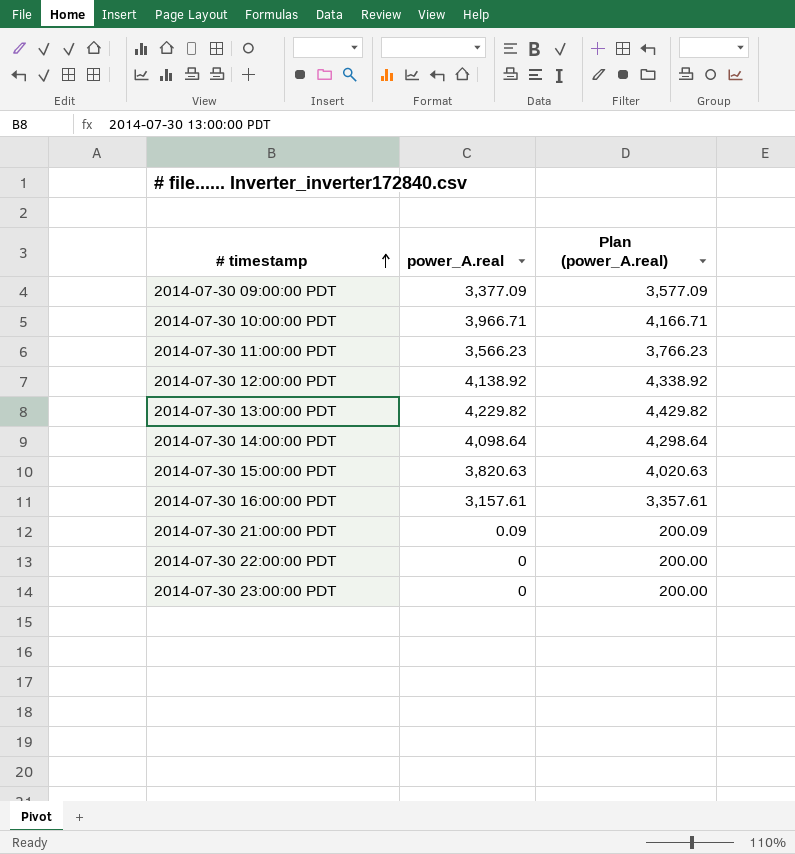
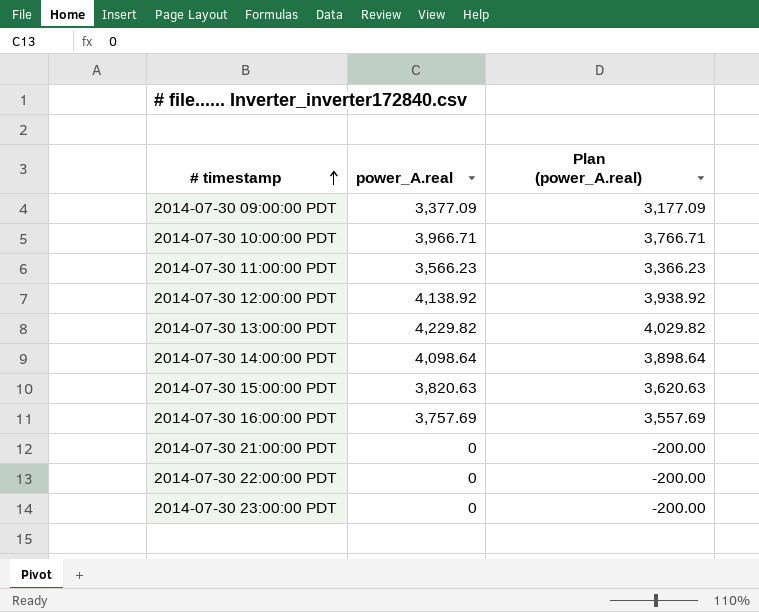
column Plan (power_A.real) | formula: [power_A.real] + 200 -> [power_A.real] - 200
2014-07-30 16:00:00 PDT | power_A.real: 3,157.61 -> 3,757.69
2014-07-30 21:00:00 PDT | power_A.real: 0.09 -> 0

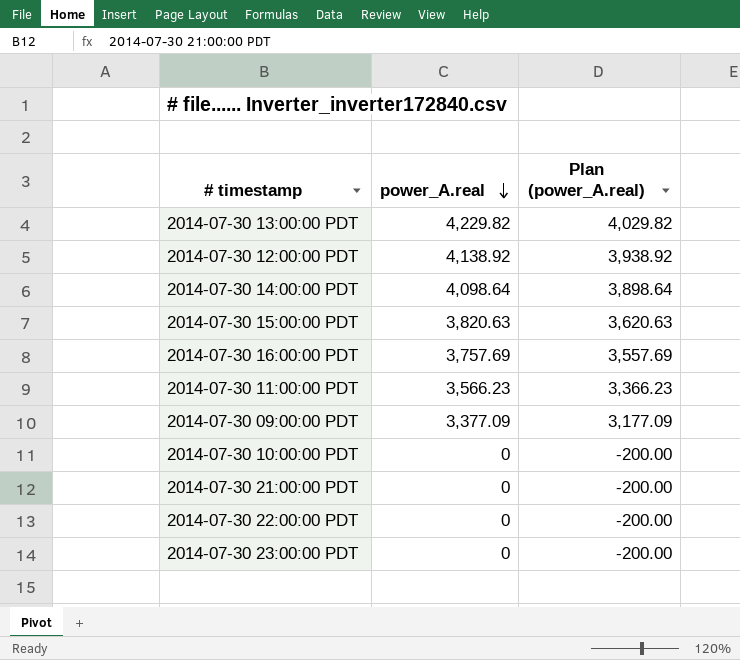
row order: # timestamp ascending -> power_A.real descending
2014-07-30 10:00:00 PDT | power_A.real: 3,966.71 -> 0
2014-07-30 10:00:00 PDT | Plan (power_A.real): 3,766.71 -> -200.00

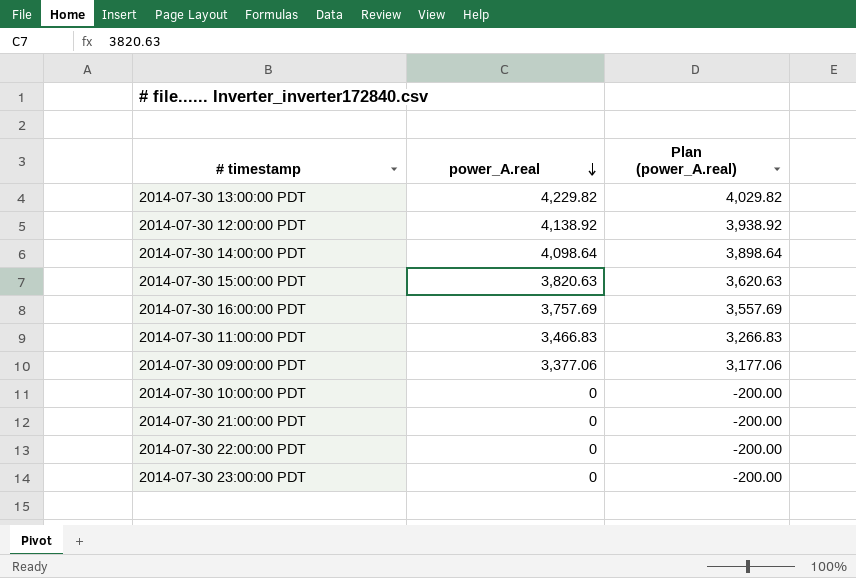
2014-07-30 11:00:00 PDT | power_A.real: 3,566.23 -> 3,466.83
2014-07-30 11:00:00 PDT | Plan (power_A.real): 3,366.23 -> 3,266.83
2014-07-30 09:00:00 PDT | power_A.real: 3,377.09 -> 3,377.06
2014-07-30 09:00:00 PDT | Plan (power_A.real): 3,177.09 -> 3,177.06

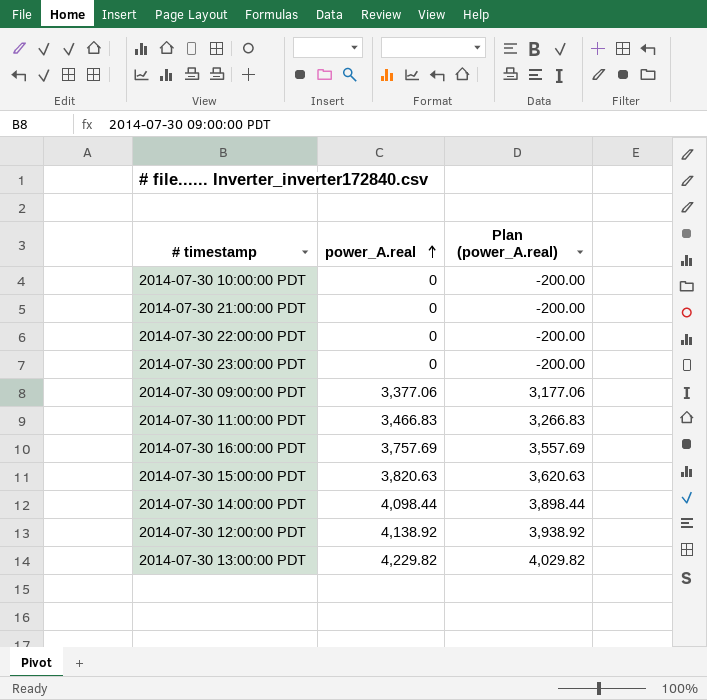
row order: power_A.real descending -> power_A.real ascending
2014-07-30 14:00:00 PDT | power_A.real: 4,098.64 -> 4,098.44
2014-07-30 14:00:00 PDT | Plan (power_A.real): 3,898.64 -> 3,898.44

